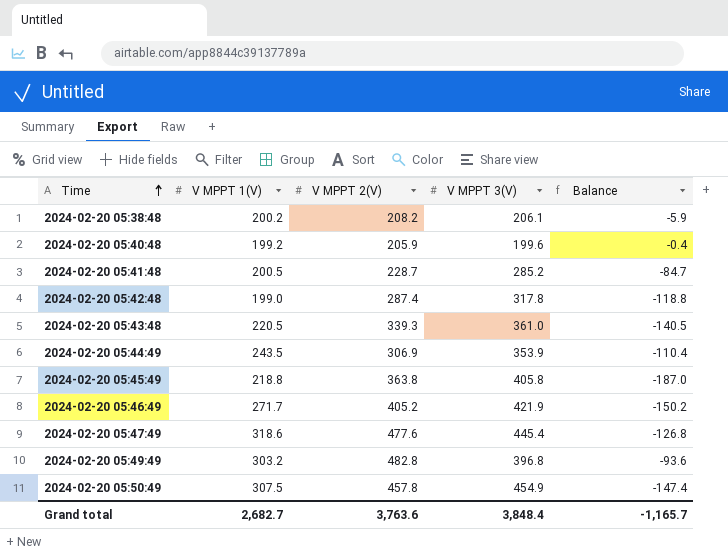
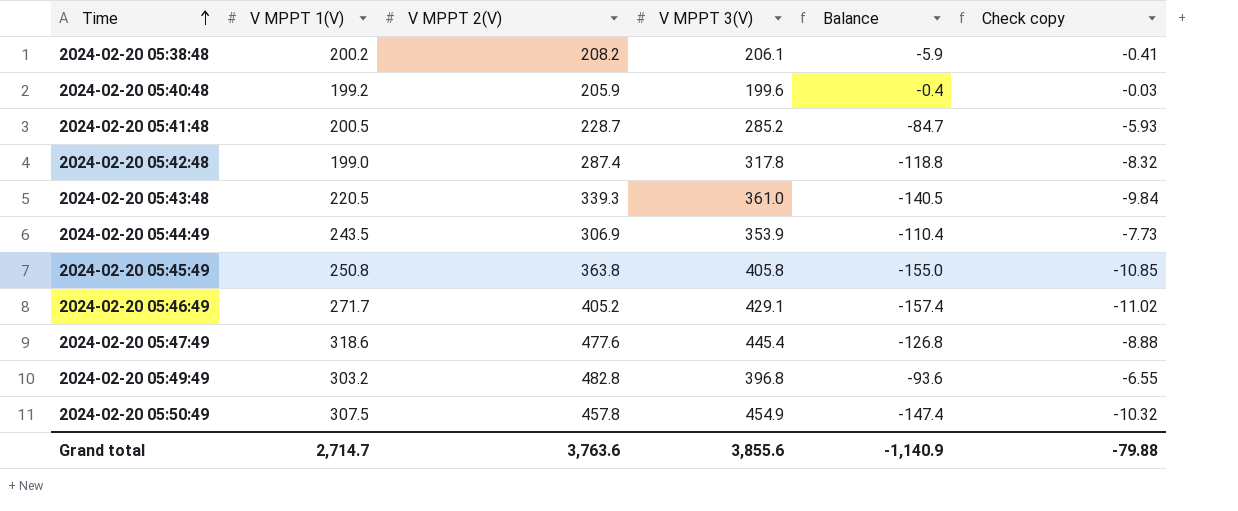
column Check copy | formula: none -> [Balance] * 0.07
2024-02-20 05:45:49 | V MPPT 1(V): 218.8 -> 250.8
2024-02-20 05:45:49 | Balance: -187.0 -> -155.0
2024-02-20 05:46:49 | V MPPT 3(V): 421.9 -> 429.1
2024-02-20 05:46:49 | Balance: -150.2 -> -157.4
Grand total | V MPPT 1(V): 2,682.7 -> 2,714.7
Grand total | V MPPT 3(V): 3,848.4 -> 3,855.6
Grand total | Balance: -1,165.7 -> -1,140.9

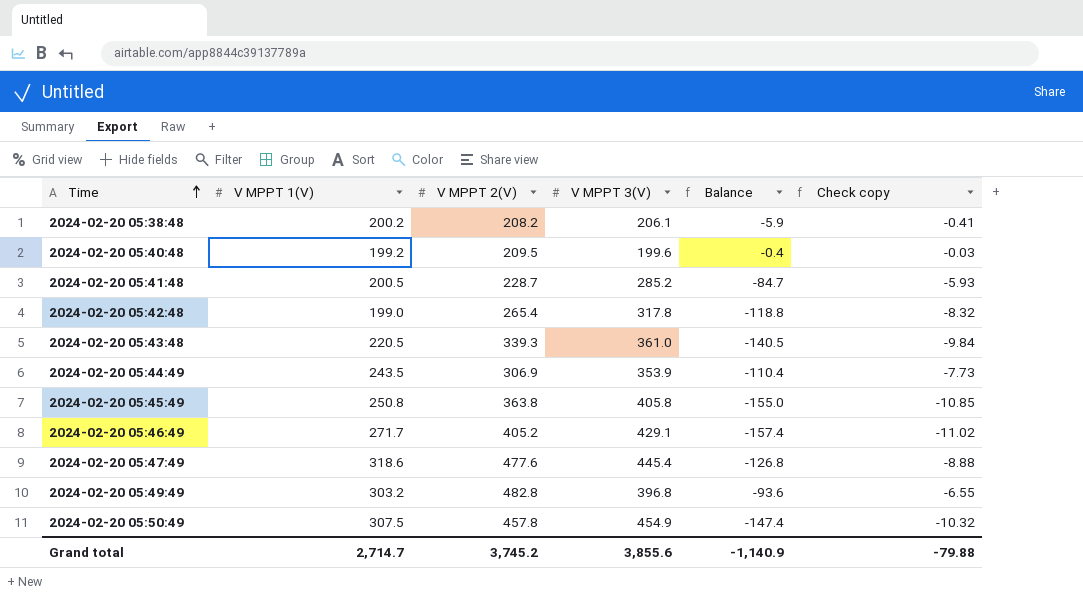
2024-02-20 05:40:48 | V MPPT 2(V): 205.9 -> 209.5
2024-02-20 05:42:48 | V MPPT 2(V): 287.4 -> 265.4
Grand total | V MPPT 2(V): 3,763.6 -> 3,745.2

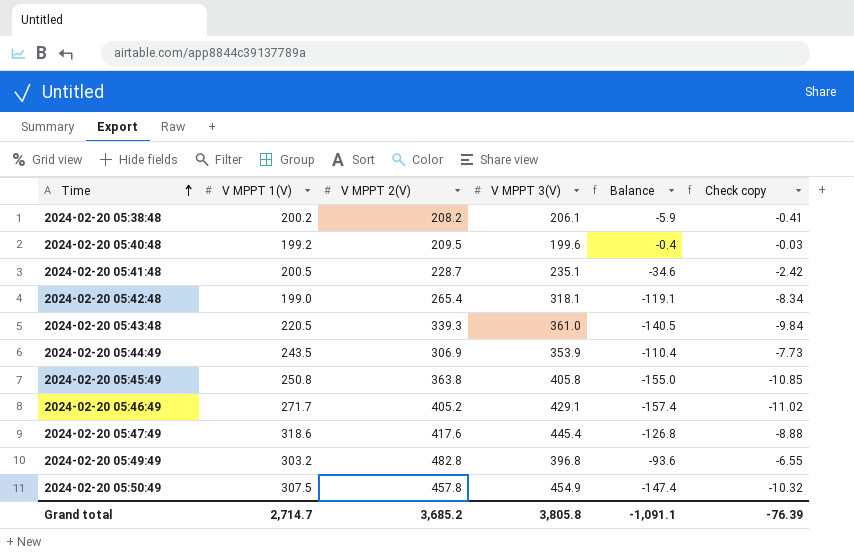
2024-02-20 05:41:48 | V MPPT 3(V): 285.2 -> 235.1
2024-02-20 05:41:48 | Balance: -84.7 -> -34.6
2024-02-20 05:41:48 | Check copy: -5.93 -> -2.42
2024-02-20 05:42:48 | V MPPT 3(V): 317.8 -> 318.1
2024-02-20 05:42:48 | Balance: -118.8 -> -119.1
2024-02-20 05:42:48 | Check copy: -8.32 -> -8.34
2024-02-20 05:47:49 | V MPPT 2(V): 477.6 -> 417.6
Grand total | V MPPT 2(V): 3,745.2 -> 3,685.2
Grand total | V MPPT 3(V): 3,855.6 -> 3,805.8
Grand total | Balance: -1,140.9 -> -1,091.1
Grand total | Check copy: -79.88 -> -76.39

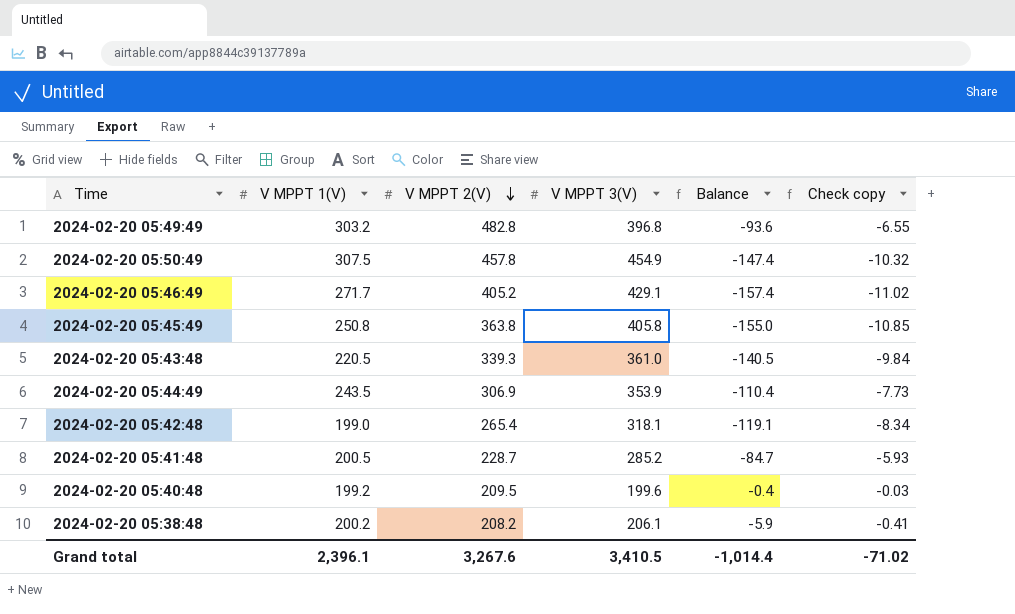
row order: Time ascending -> V MPPT 2(V) descending
row 2024-02-20 05:47:49: 318.6 | 417.6 | 445.4 | -126.8 | -8.88 -> none
2024-02-20 05:41:48 | V MPPT 3(V): 235.1 -> 285.2
2024-02-20 05:41:48 | Balance: -34.6 -> -84.7
2024-02-20 05:41:48 | Check copy: -2.42 -> -5.93
Grand total | V MPPT 1(V): 2,714.7 -> 2,396.1
Grand total | V MPPT 2(V): 3,685.2 -> 3,267.6
Grand total | V MPPT 3(V): 3,805.8 -> 3,410.5
Grand total | Balance: -1,091.1 -> -1,014.4
Grand total | Check copy: -76.39 -> -71.02

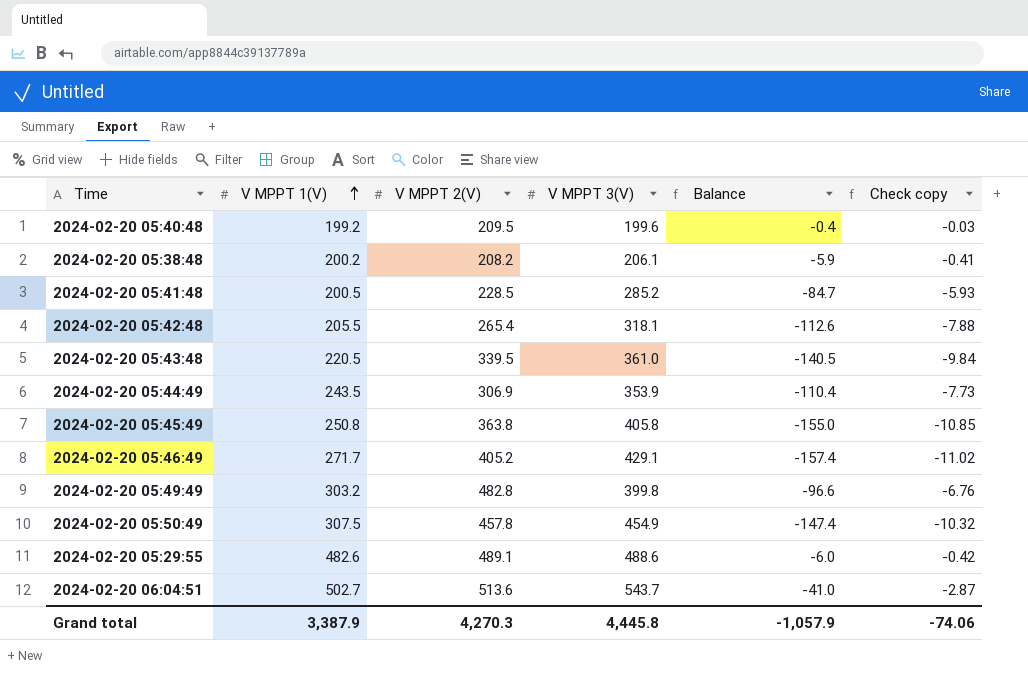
row order: V MPPT 2(V) descending -> V MPPT 1(V) ascending
2024-02-20 05:41:48 | V MPPT 2(V): 228.7 -> 228.5
2024-02-20 05:42:48 | V MPPT 1(V): 199.0 -> 205.5
2024-02-20 05:42:48 | Balance: -119.1 -> -112.6
2024-02-20 05:42:48 | Check copy: -8.34 -> -7.88
2024-02-20 05:43:48 | V MPPT 2(V): 339.3 -> 339.5
2024-02-20 05:49:49 | V MPPT 3(V): 396.8 -> 399.8
2024-02-20 05:49:49 | Balance: -93.6 -> -96.6
2024-02-20 05:49:49 | Check copy: -6.55 -> -6.76
row 2024-02-20 05:29:55: none -> 482.6 | 489.1 | 488.6 | -6.0 | -0.42
row 2024-02-20 06:04:51: none -> 502.7 | 513.6 | 543.7 | -41.0 | -2.87
Grand total | V MPPT 1(V): 2,396.1 -> 3,387.9
Grand total | V MPPT 2(V): 3,267.6 -> 4,270.3
Grand total | V MPPT 3(V): 3,410.5 -> 4,445.8
Grand total | Balance: -1,014.4 -> -1,057.9
Grand total | Check copy: -71.02 -> -74.06

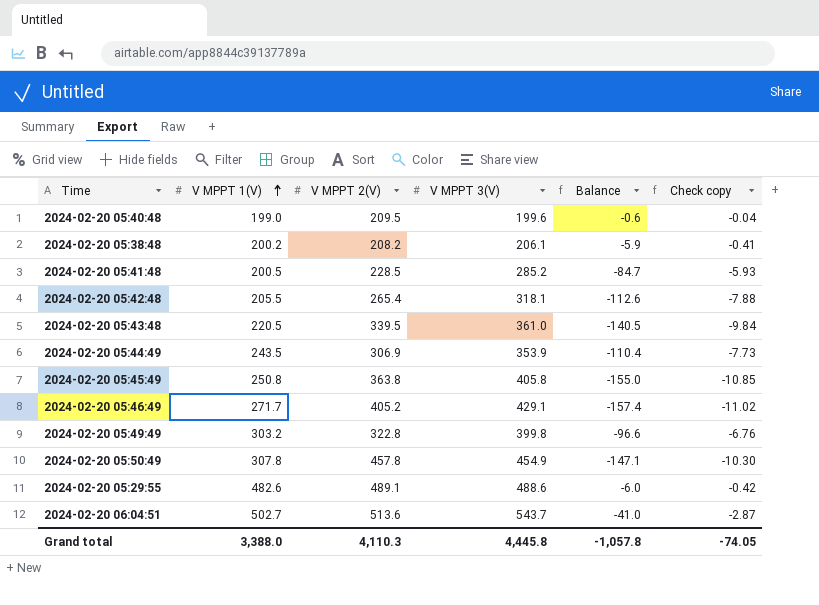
2024-02-20 05:40:48 | V MPPT 1(V): 199.2 -> 199.0
2024-02-20 05:40:48 | Balance: -0.4 -> -0.6
2024-02-20 05:40:48 | Check copy: -0.03 -> -0.04
2024-02-20 05:49:49 | V MPPT 2(V): 482.8 -> 322.8
2024-02-20 05:50:49 | V MPPT 1(V): 307.5 -> 307.8
2024-02-20 05:50:49 | Balance: -147.4 -> -147.1
2024-02-20 05:50:49 | Check copy: -10.32 -> -10.30
Grand total | V MPPT 1(V): 3,387.9 -> 3,388.0
Grand total | V MPPT 2(V): 4,270.3 -> 4,110.3
Grand total | Balance: -1,057.9 -> -1,057.8
Grand total | Check copy: -74.06 -> -74.05

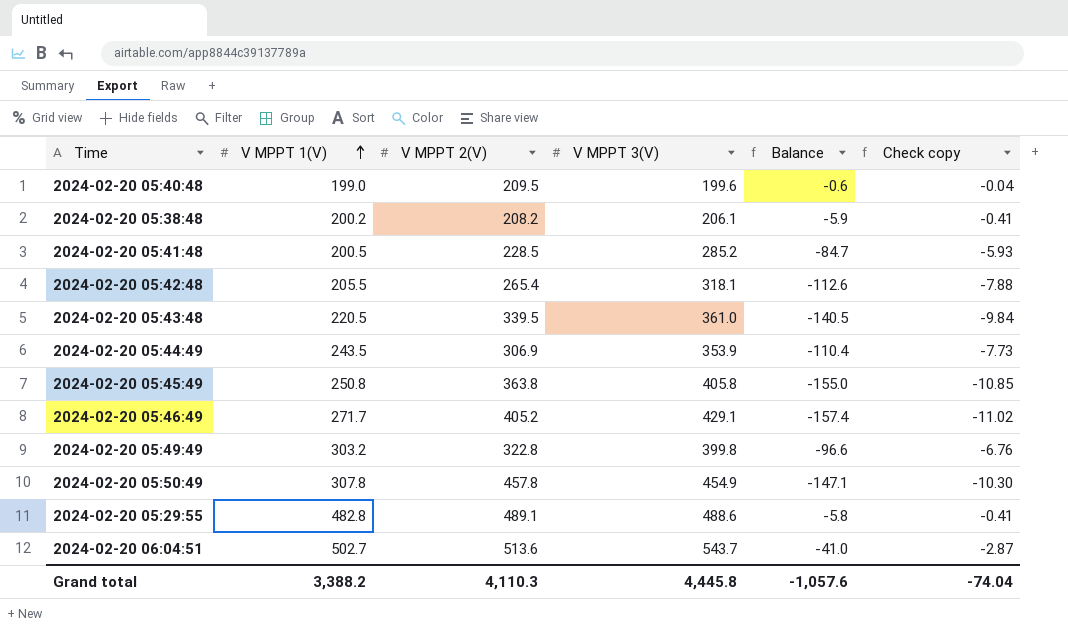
2024-02-20 05:29:55 | V MPPT 1(V): 482.6 -> 482.8
2024-02-20 05:29:55 | Balance: -6.0 -> -5.8
2024-02-20 05:29:55 | Check copy: -0.42 -> -0.41
Grand total | V MPPT 1(V): 3,388.0 -> 3,388.2
Grand total | Balance: -1,057.8 -> -1,057.6
Grand total | Check copy: -74.05 -> -74.04

